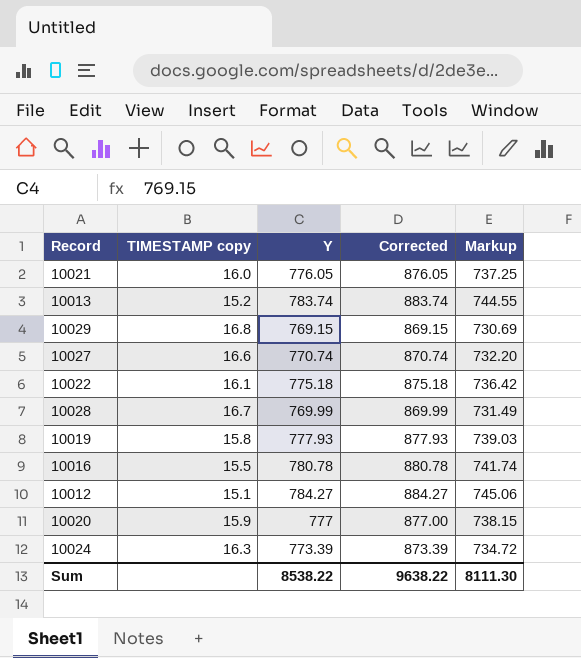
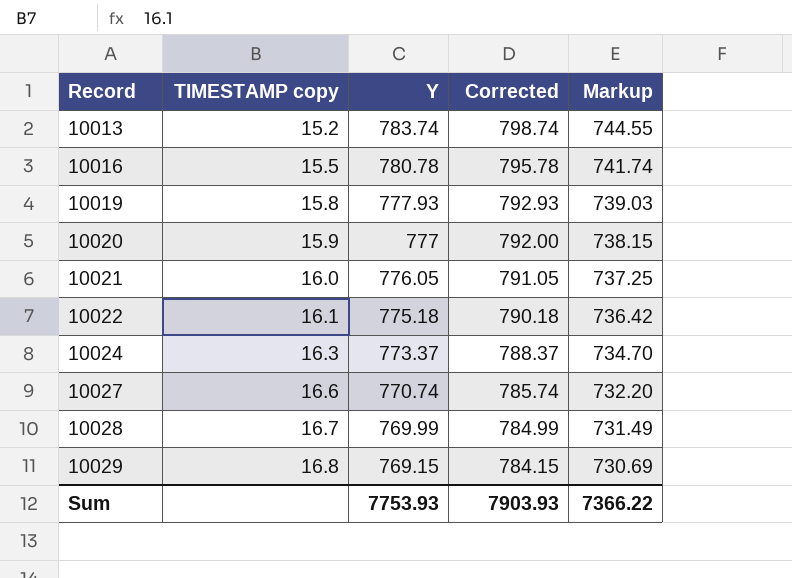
row order: none -> Record ascending
column Corrected | formula: [Y] + 100 -> [Y] + 15
row 10012: 15.1 | 784.27 | 884.27 | 745.06 -> none
10024 | Y: 773.39 -> 773.37
10024 | Markup: 734.72 -> 734.70
Sum | Y: 8538.22 -> 7753.93
Sum | Corrected: 9638.22 -> 7903.93
Sum | Markup: 8111.30 -> 7366.22

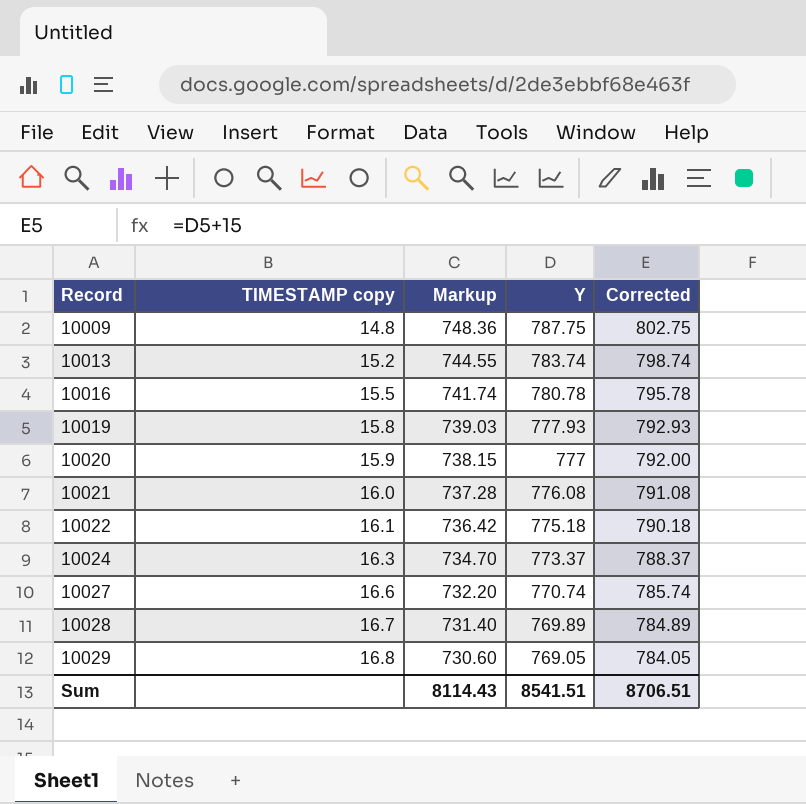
column Markup | position: 5 -> 3
row 10009: none -> 14.8 | 748.36 | 787.75 | 802.75
10021 | Markup: 737.25 -> 737.28
10021 | Y: 776.05 -> 776.08
10021 | Corrected: 791.05 -> 791.08
10028 | Markup: 731.49 -> 731.40
10028 | Y: 769.99 -> 769.89
10028 | Corrected: 784.99 -> 784.89
10029 | Markup: 730.69 -> 730.60
10029 | Y: 769.15 -> 769.05
10029 | Corrected: 784.15 -> 784.05
Sum | Markup: 7366.22 -> 8114.43
Sum | Y: 7753.93 -> 8541.51
Sum | Corrected: 7903.93 -> 8706.51

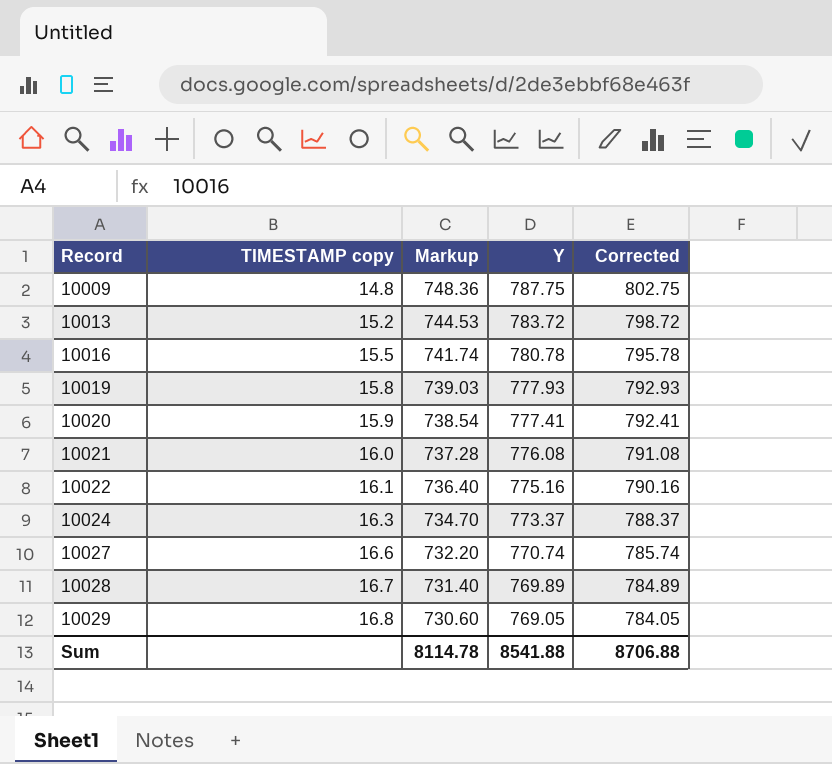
10013 | Markup: 744.55 -> 744.53
10013 | Y: 783.74 -> 783.72
10013 | Corrected: 798.74 -> 798.72
10020 | Markup: 738.15 -> 738.54
10020 | Y: 777 -> 777.41
10020 | Corrected: 792.00 -> 792.41
10022 | Markup: 736.42 -> 736.40
10022 | Y: 775.18 -> 775.16
10022 | Corrected: 790.18 -> 790.16
Sum | Markup: 8114.43 -> 8114.78
Sum | Y: 8541.51 -> 8541.88
Sum | Corrected: 8706.51 -> 8706.88

